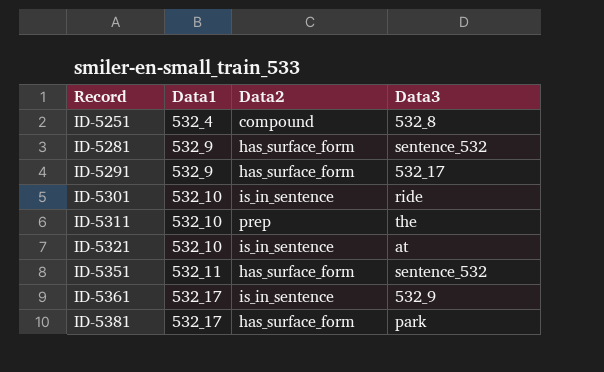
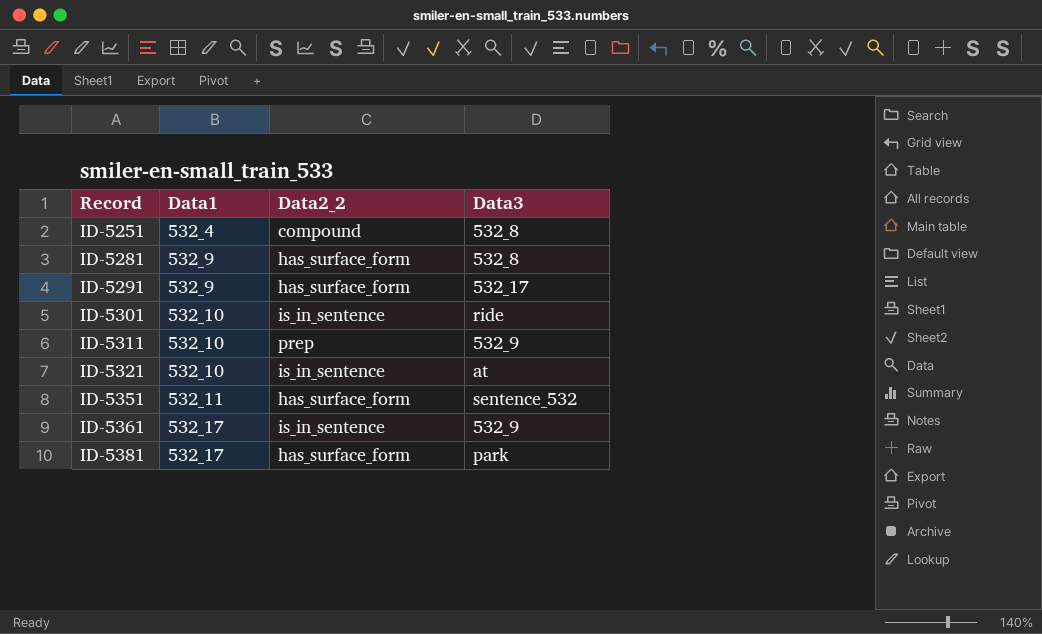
column name: Data2 -> Data2_2
ID-5281 | Data3: sentence_532 -> 532_8
ID-5311 | Data3: the -> 532_9

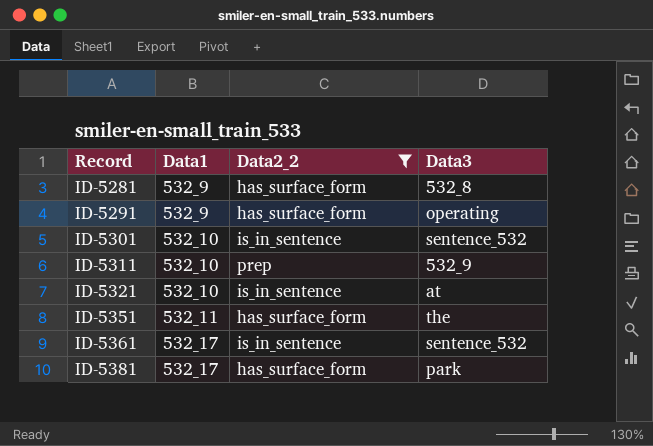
filter: none -> Data2_2 != compound
ID-5291 | Data3: 532_17 -> operating
ID-5301 | Data3: ride -> sentence_532
ID-5351 | Data3: sentence_532 -> the
ID-5361 | Data3: 532_9 -> sentence_532

